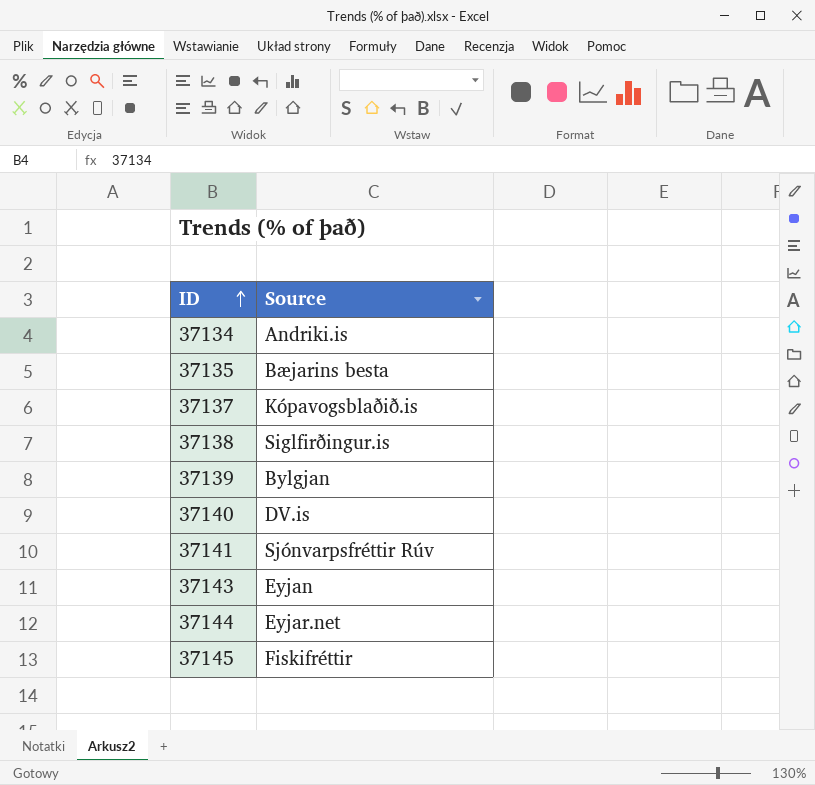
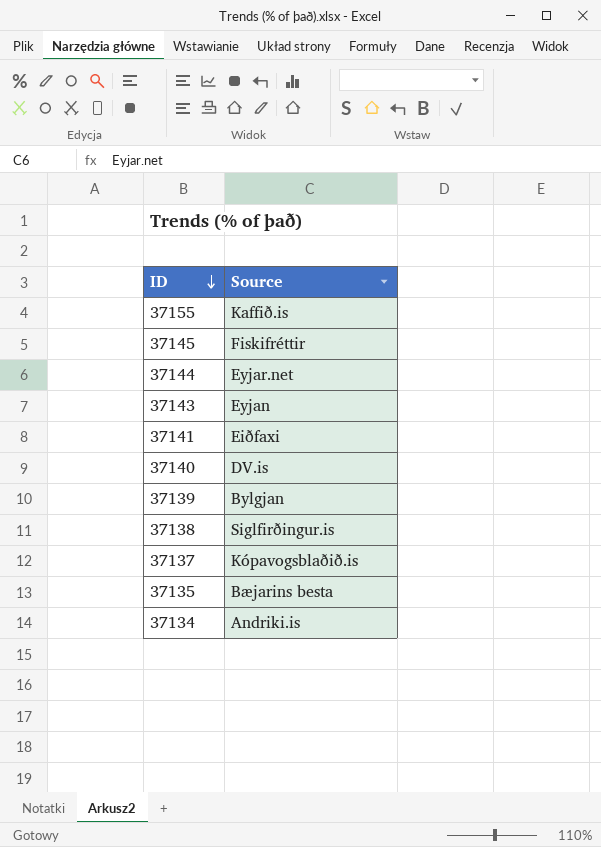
row order: ID ascending -> ID descending
row 37155: none -> Kaffið.is
37141 | Source: Sjónvarpsfréttir Rúv -> Eiðfaxi

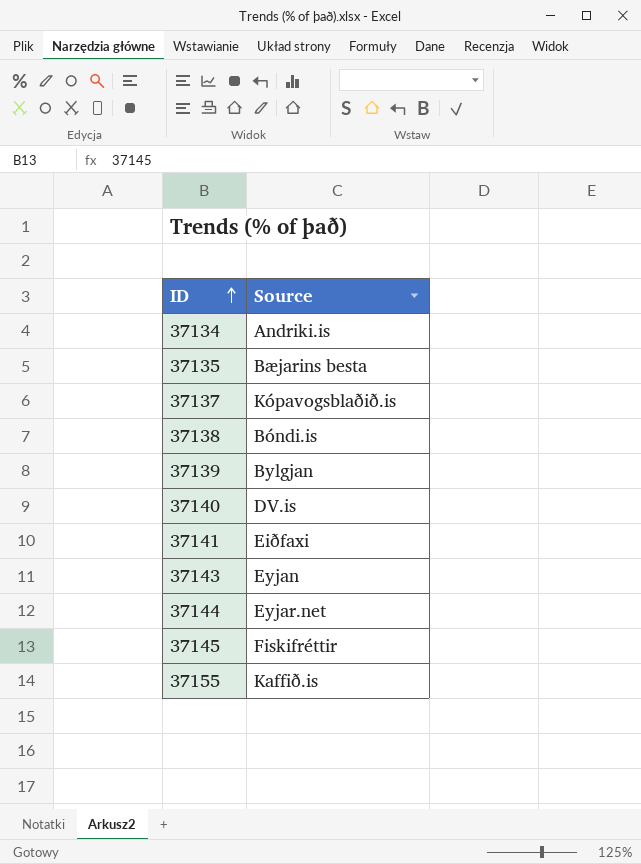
row order: ID descending -> ID ascending
37138 | Source: Siglfirðingur.is -> Bóndi.is

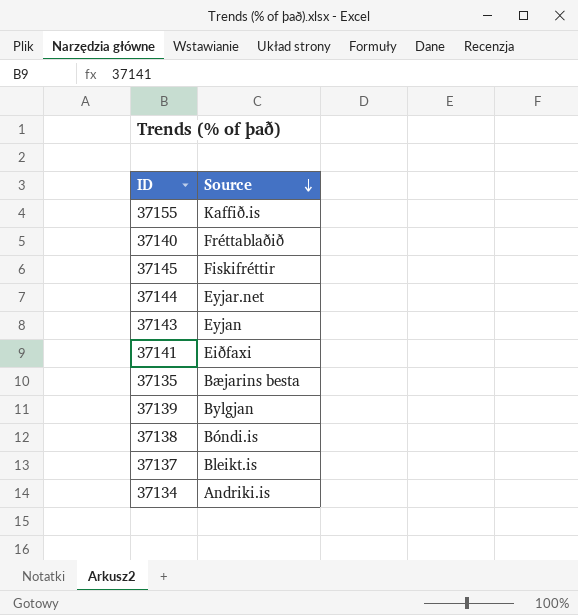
row order: ID ascending -> Source descending
37140 | Source: DV.is -> Fréttablaðið
37137 | Source: Kópavogsblaðið.is -> Bleikt.is

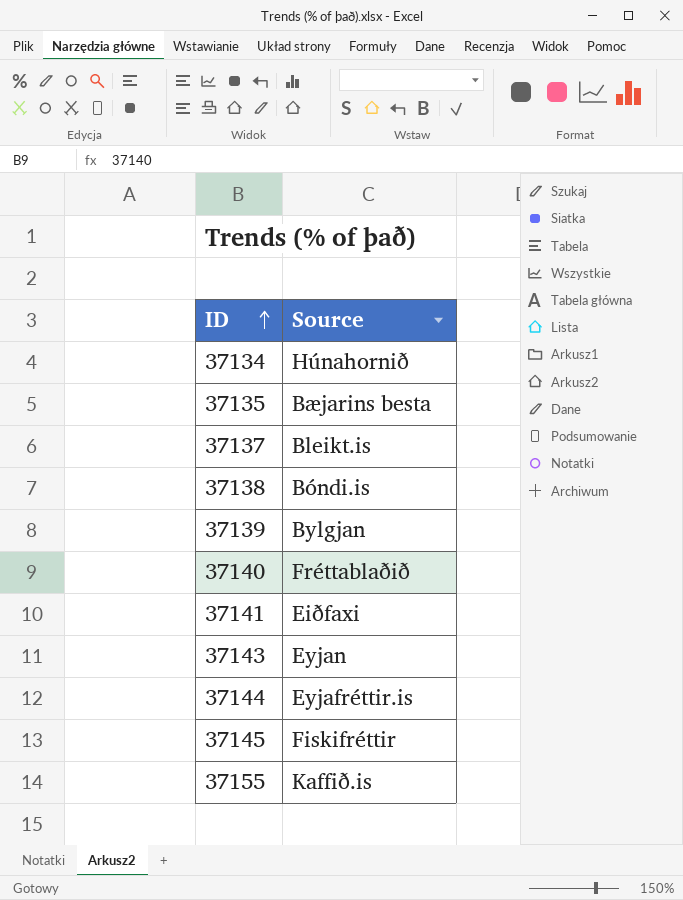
row order: Source descending -> ID ascending
37134 | Source: Andriki.is -> Húnahornið
37144 | Source: Eyjar.net -> Eyjafréttir.is

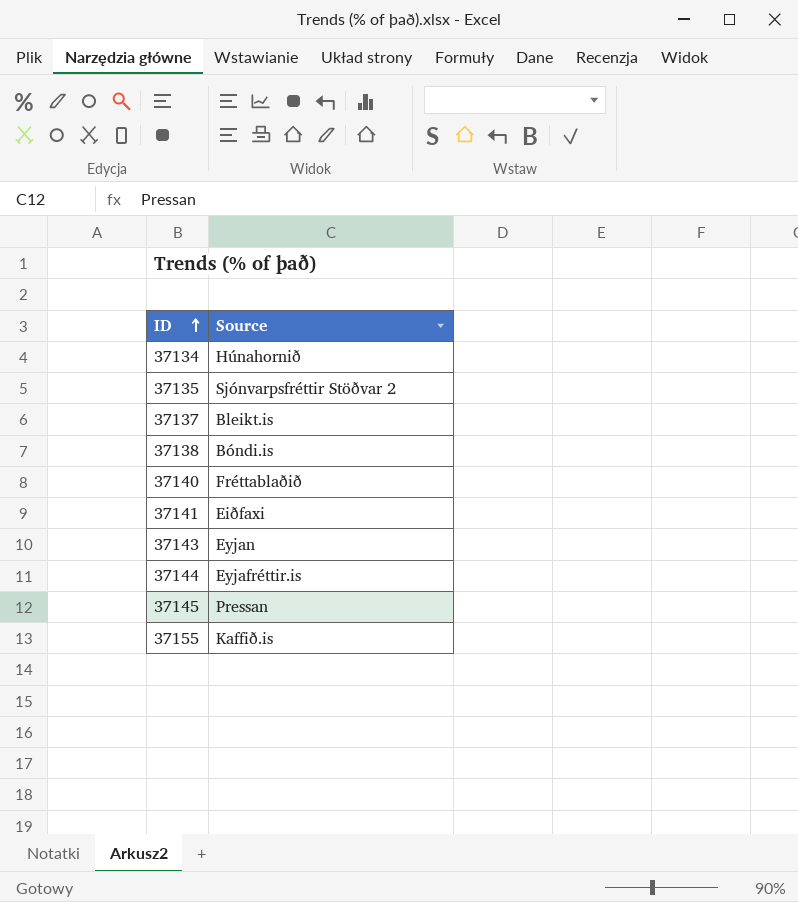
row 37139: Bylgjan -> none
37135 | Source: Bæjarins besta -> Sjónvarpsfréttir Stöðvar 2
37145 | Source: Fiskifréttir -> Pressan

